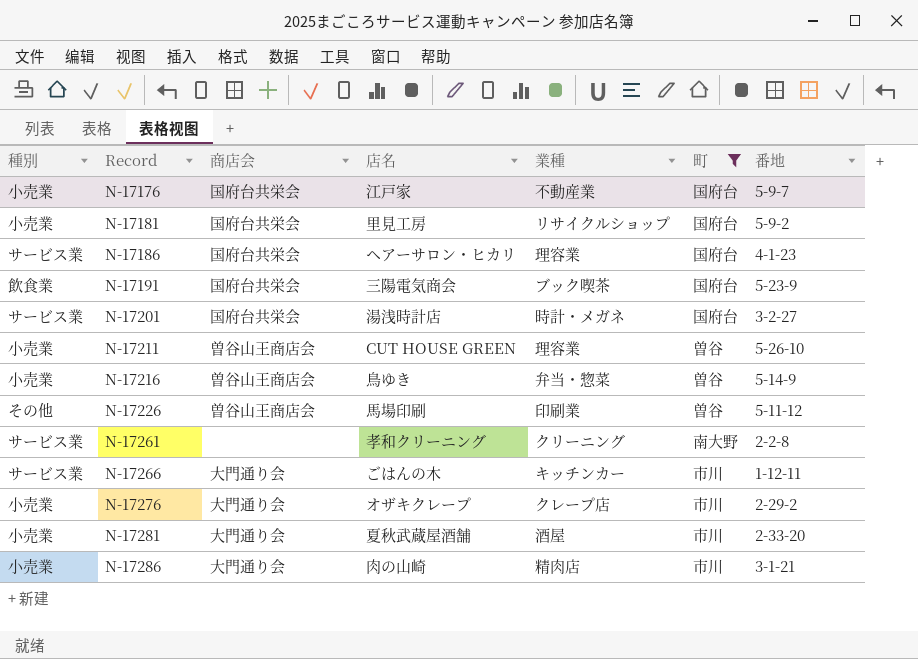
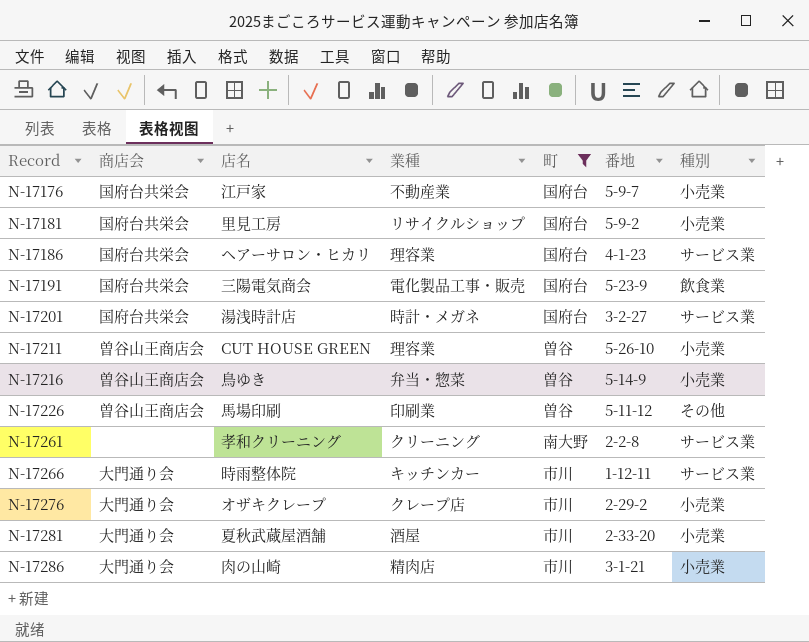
column 種別 | position: 1 -> 7
N-17191 | 業種: ブック喫茶 -> 電化製品工事・販売
N-17266 | 店名: ごはんの木 -> 時雨整体院

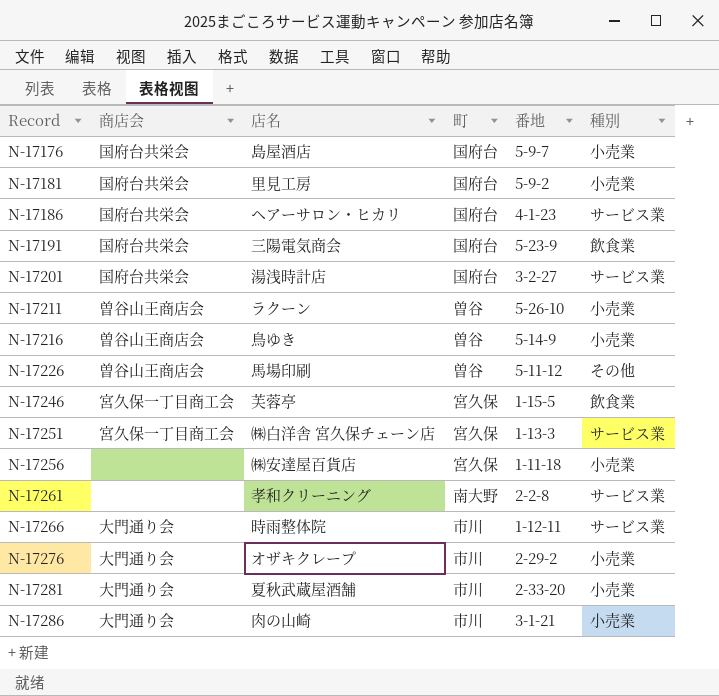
filter: 町 != 宮久保 -> none
column 業種 | position: 4 -> none
N-17176 | 店名: 江戸家 -> 島屋酒店
N-17211 | 店名: CUT HOUSE GREEN -> ラクーン

